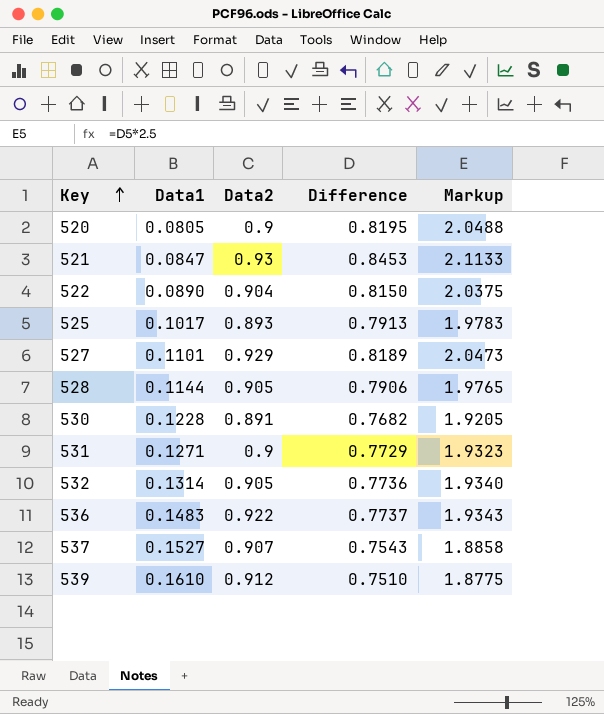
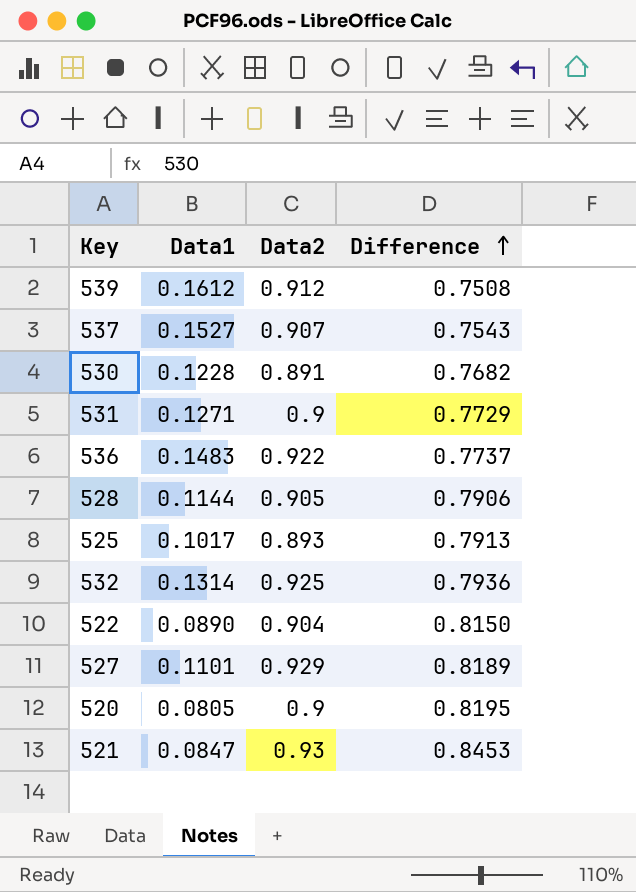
row order: Key ascending -> Difference ascending
column Markup | formula: [Difference] * 2.5 -> none
539 | Data1: 0.1610 -> 0.1612
539 | Difference: 0.7510 -> 0.7508
532 | Data2: 0.905 -> 0.925
532 | Difference: 0.7736 -> 0.7936

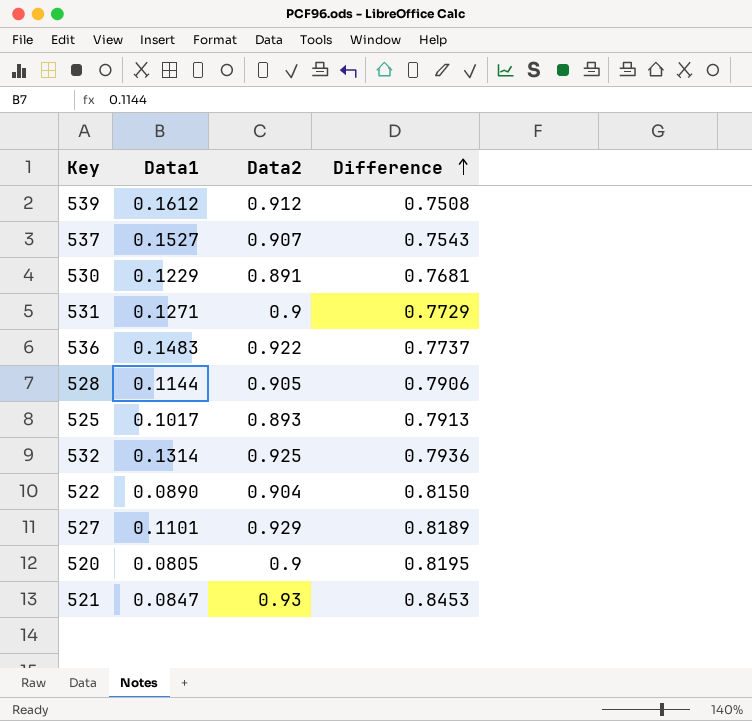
530 | Data1: 0.1228 -> 0.1229
530 | Difference: 0.7682 -> 0.7681

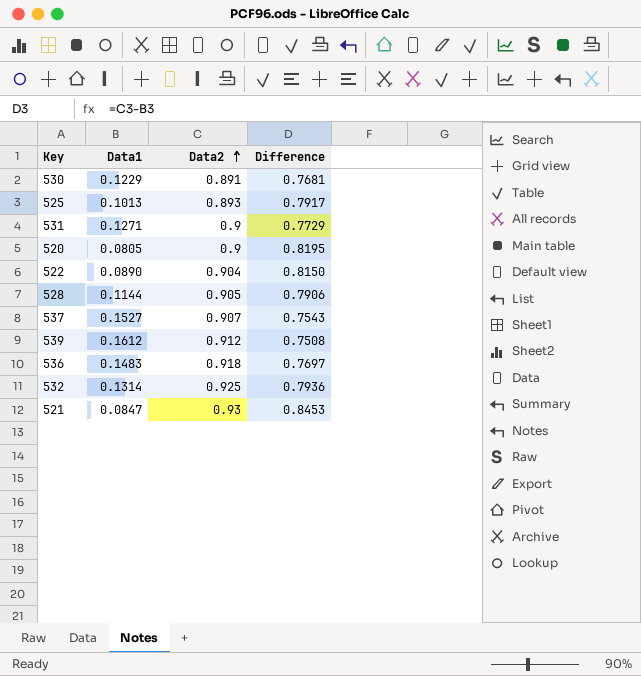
row order: Difference ascending -> Data2 ascending
row 527: 0.1101 | 0.929 | 0.8189 -> none
525 | Data1: 0.1017 -> 0.1013
525 | Difference: 0.7913 -> 0.7917
536 | Data2: 0.922 -> 0.918
536 | Difference: 0.7737 -> 0.7697

